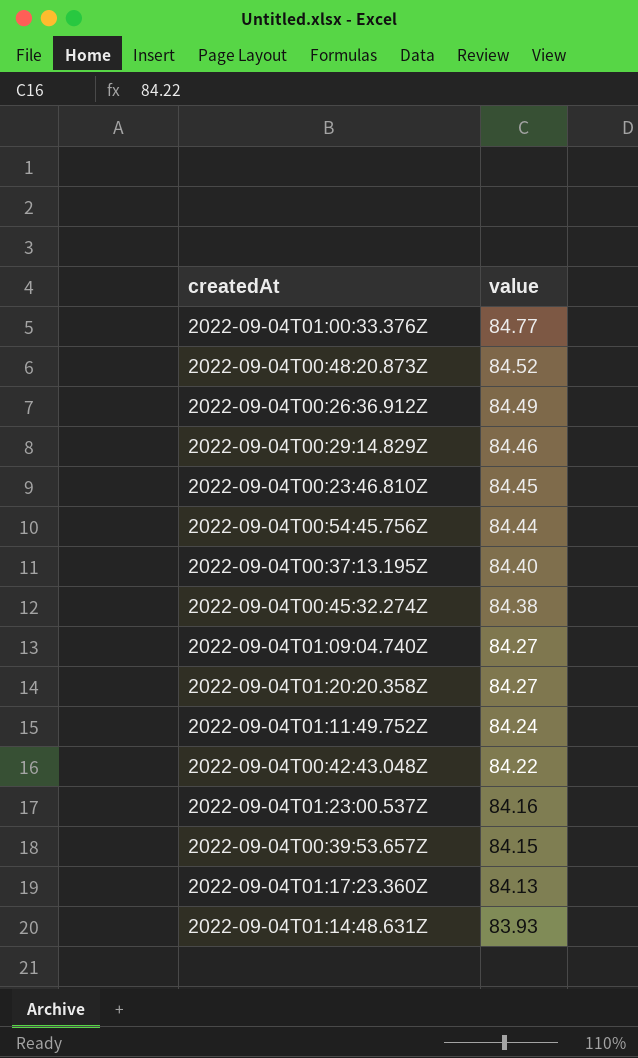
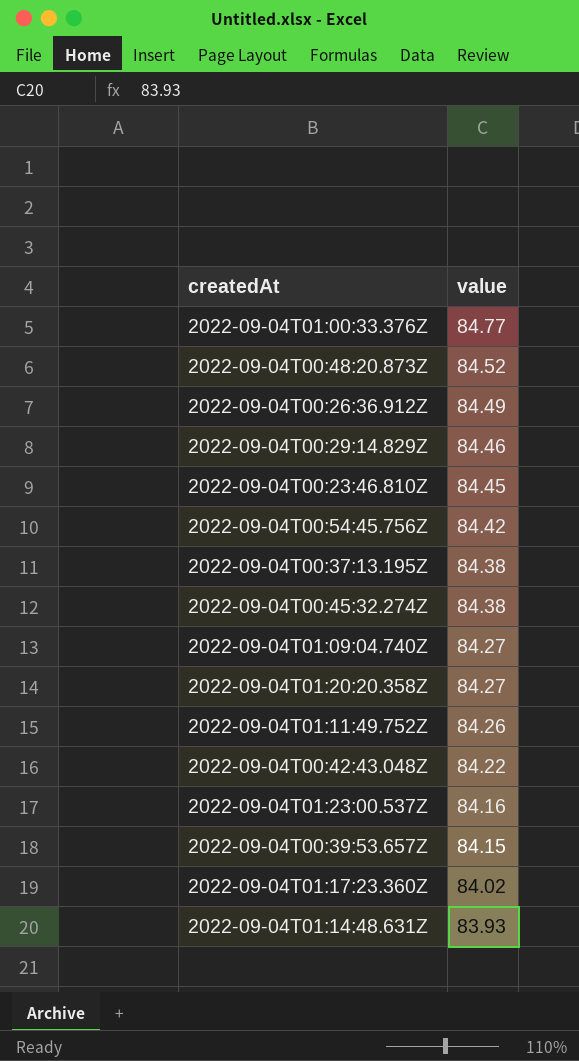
2022-09-04T00:54:45.756Z | value: 84.44 -> 84.42
2022-09-04T00:37:13.195Z | value: 84.40 -> 84.38
2022-09-04T01:11:49.752Z | value: 84.24 -> 84.26
2022-09-04T01:17:23.360Z | value: 84.13 -> 84.02

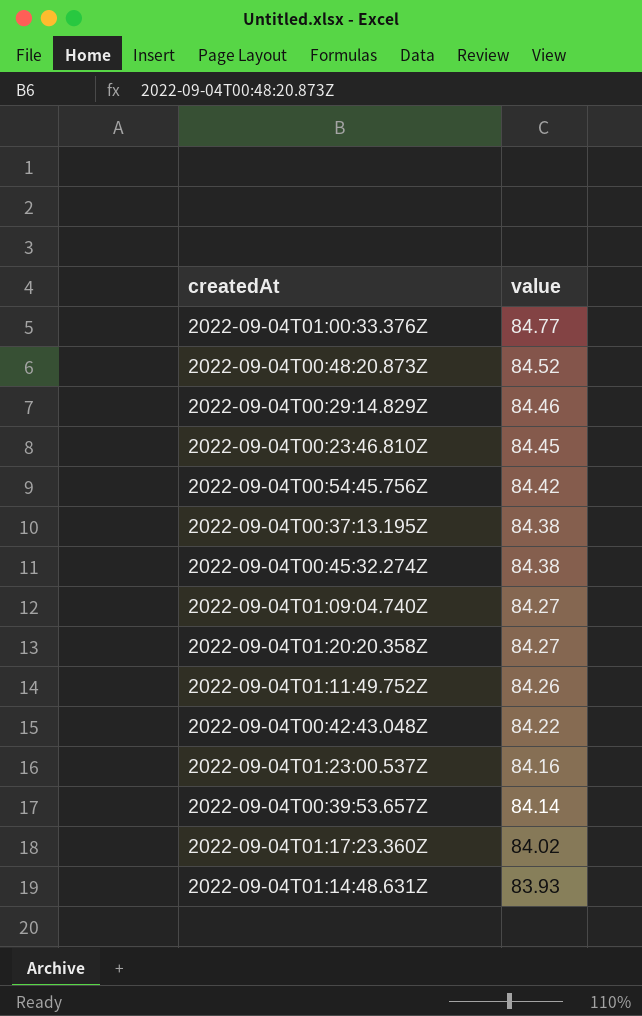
row 2022-09-04T00:26:36.912Z: 84.49 -> none
2022-09-04T00:39:53.657Z | value: 84.15 -> 84.14

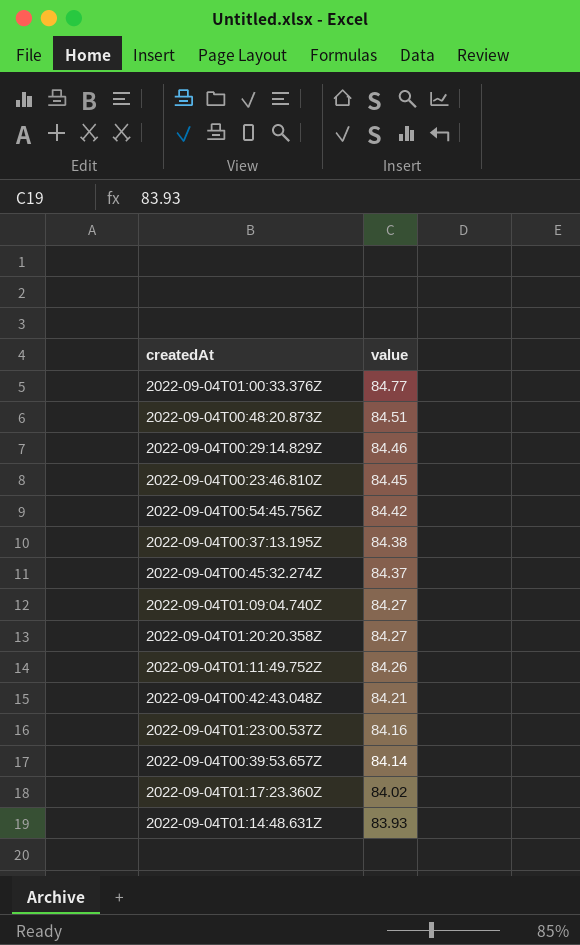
2022-09-04T00:48:20.873Z | value: 84.52 -> 84.51
2022-09-04T00:45:32.274Z | value: 84.38 -> 84.37
2022-09-04T00:42:43.048Z | value: 84.22 -> 84.21

